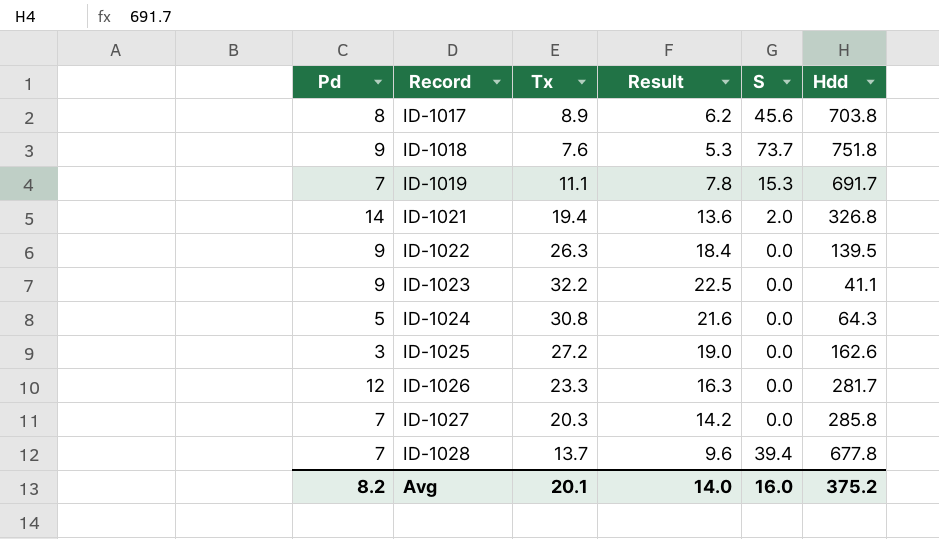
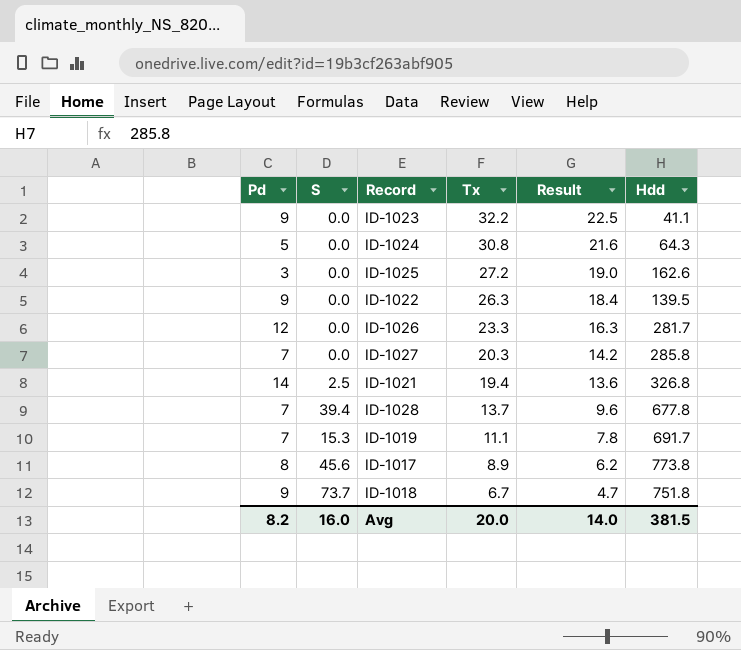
row order: Record ascending -> Tx descending
column S | position: 5 -> 2
ID-1021 | S: 2.0 -> 2.5
ID-1017 | Hdd: 703.8 -> 773.8
ID-1018 | Tx: 7.6 -> 6.7
ID-1018 | Result: 5.3 -> 4.7
Avg | Tx: 20.1 -> 20.0
Avg | Hdd: 375.2 -> 381.5

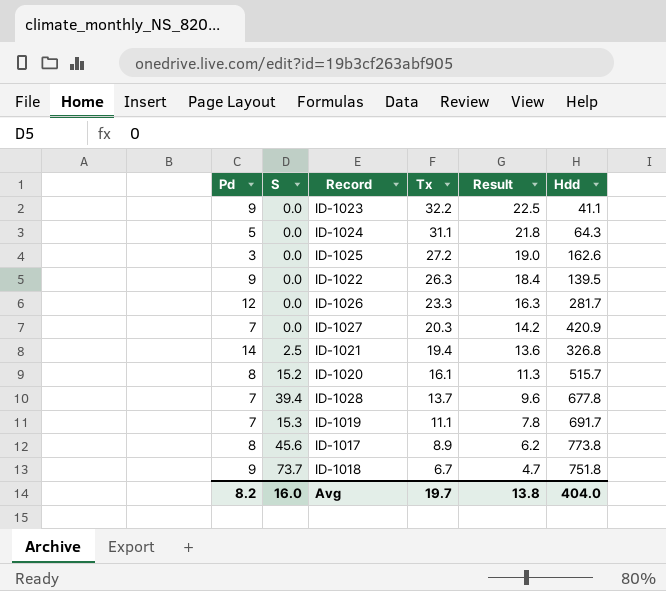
ID-1024 | Tx: 30.8 -> 31.1
ID-1024 | Result: 21.6 -> 21.8
ID-1027 | Hdd: 285.8 -> 420.9
row ID-1020: none -> 8 | 15.2 | 16.1 | 11.3 | 515.7
Avg | Tx: 20.0 -> 19.7
Avg | Result: 14.0 -> 13.8
Avg | Hdd: 381.5 -> 404.0

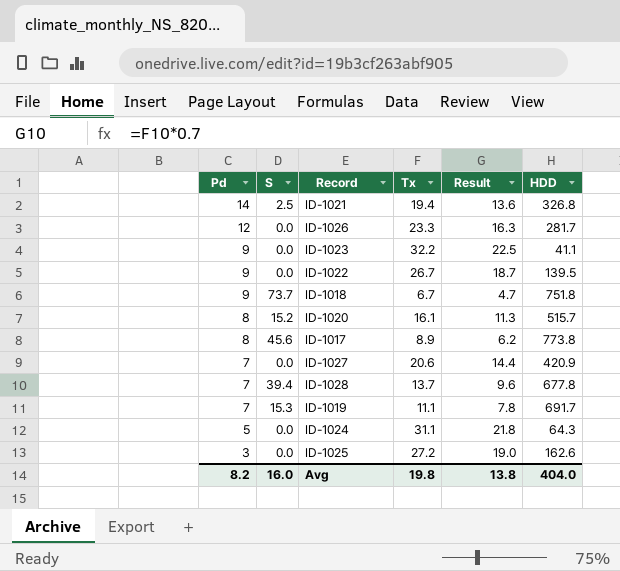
row order: Tx descending -> Pd descending
column name: Hdd -> HDD
ID-1022 | Tx: 26.3 -> 26.7
ID-1022 | Result: 18.4 -> 18.7
ID-1027 | Tx: 20.3 -> 20.6
ID-1027 | Result: 14.2 -> 14.4
Avg | Tx: 19.7 -> 19.8

